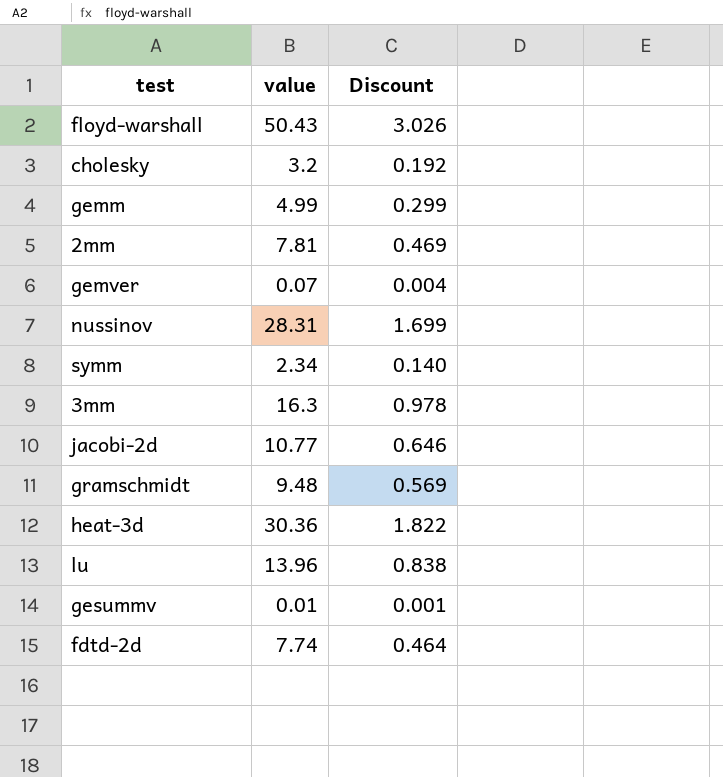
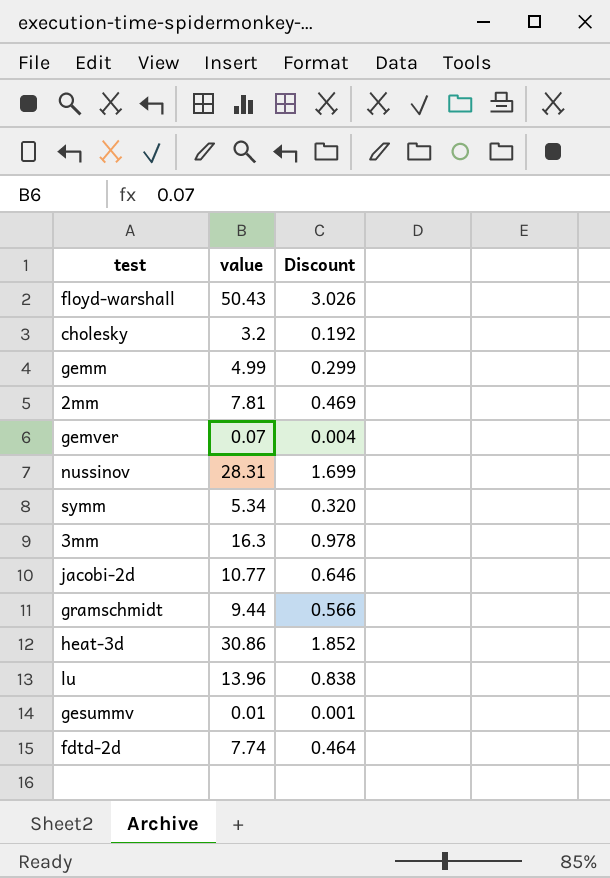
symm | value: 2.34 -> 5.34
symm | Discount: 0.140 -> 0.320
gramschmidt | value: 9.48 -> 9.44
gramschmidt | Discount: 0.569 -> 0.566
heat-3d | value: 30.36 -> 30.86
heat-3d | Discount: 1.822 -> 1.852

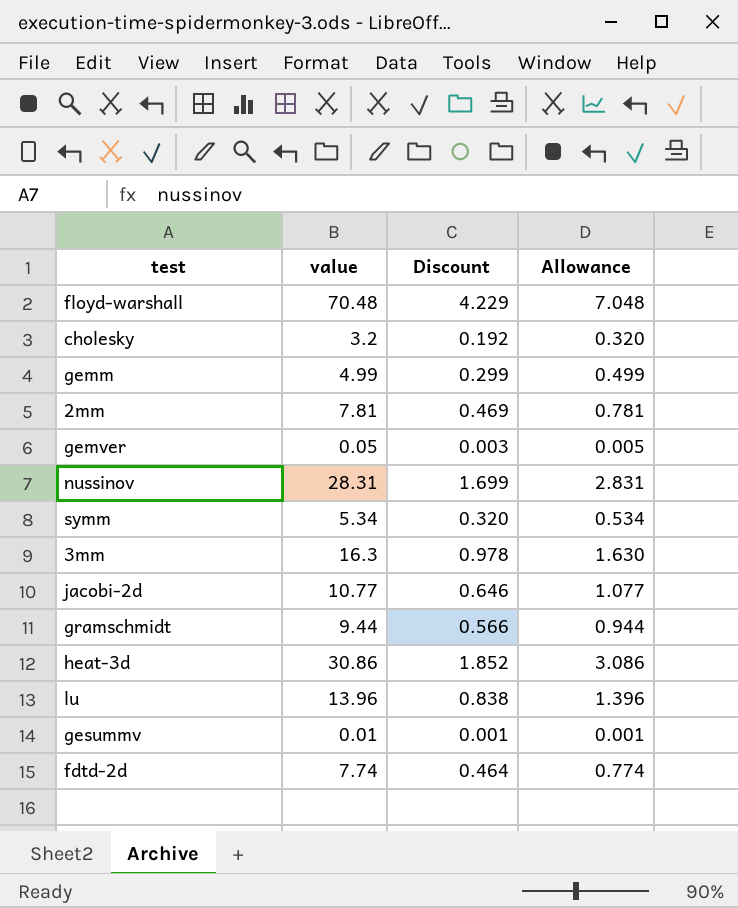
column Allowance | formula: none -> [value] * 0.1
floyd-warshall | value: 50.43 -> 70.48
floyd-warshall | Discount: 3.026 -> 4.229
gemver | value: 0.07 -> 0.05
gemver | Discount: 0.004 -> 0.003

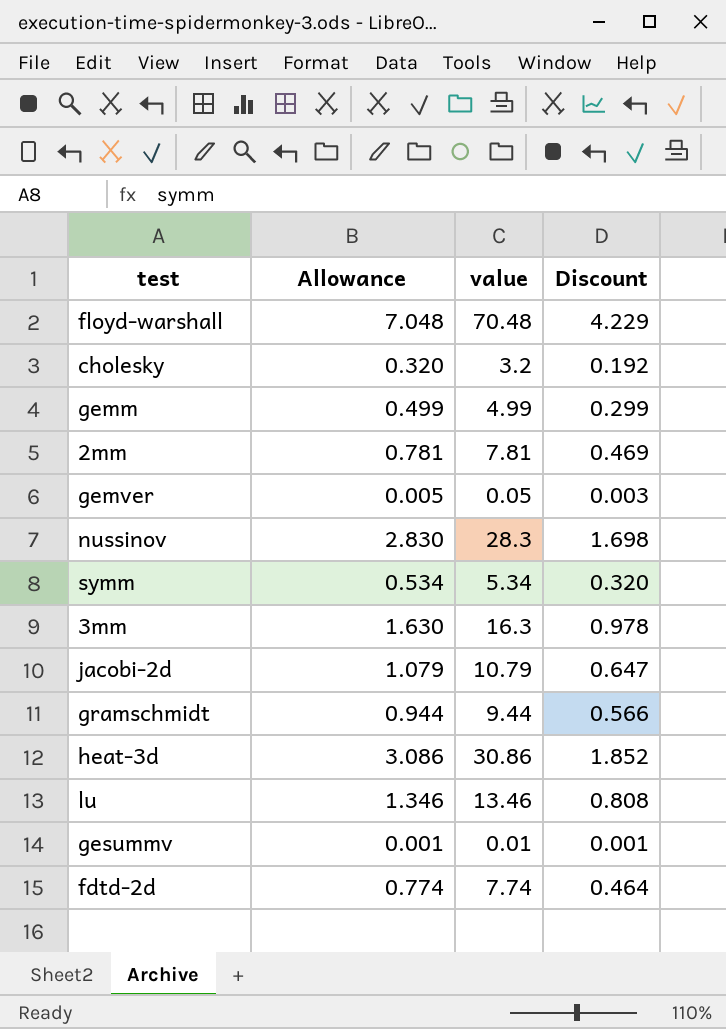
column Allowance | position: 4 -> 2
nussinov | Allowance: 2.831 -> 2.830
nussinov | value: 28.31 -> 28.3
nussinov | Discount: 1.699 -> 1.698
jacobi-2d | Allowance: 1.077 -> 1.079
jacobi-2d | value: 10.77 -> 10.79
jacobi-2d | Discount: 0.646 -> 0.647
lu | Allowance: 1.396 -> 1.346
lu | value: 13.96 -> 13.46
lu | Discount: 0.838 -> 0.808

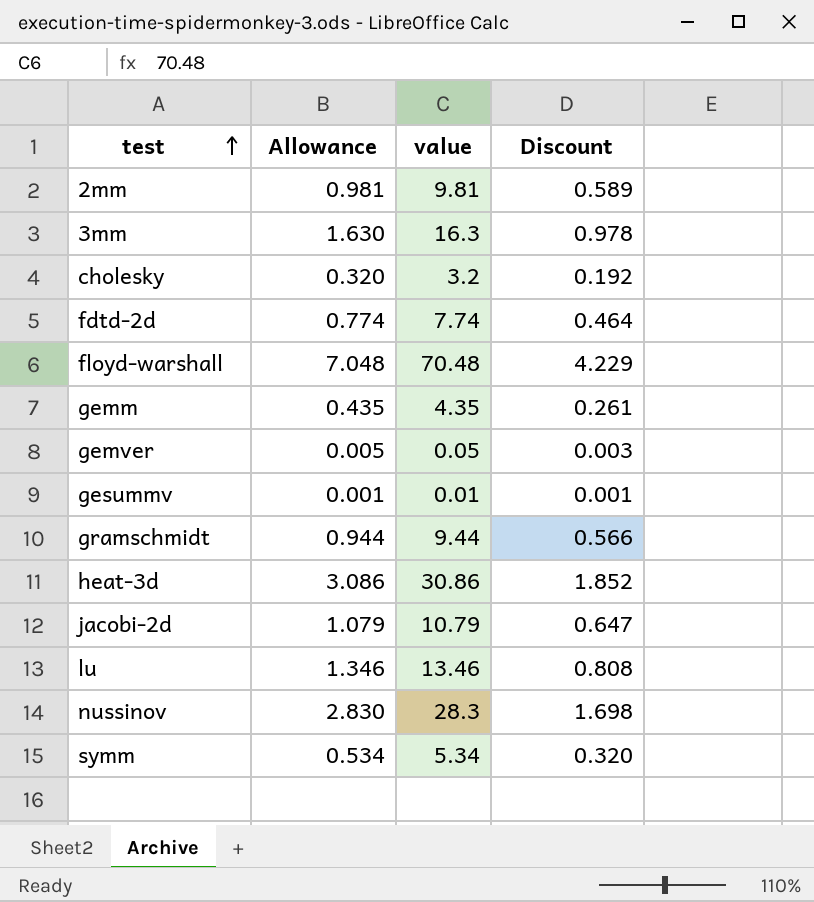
row order: none -> test ascending
2mm | Allowance: 0.781 -> 0.981
2mm | value: 7.81 -> 9.81
2mm | Discount: 0.469 -> 0.589
gemm | Allowance: 0.499 -> 0.435
gemm | value: 4.99 -> 4.35
gemm | Discount: 0.299 -> 0.261

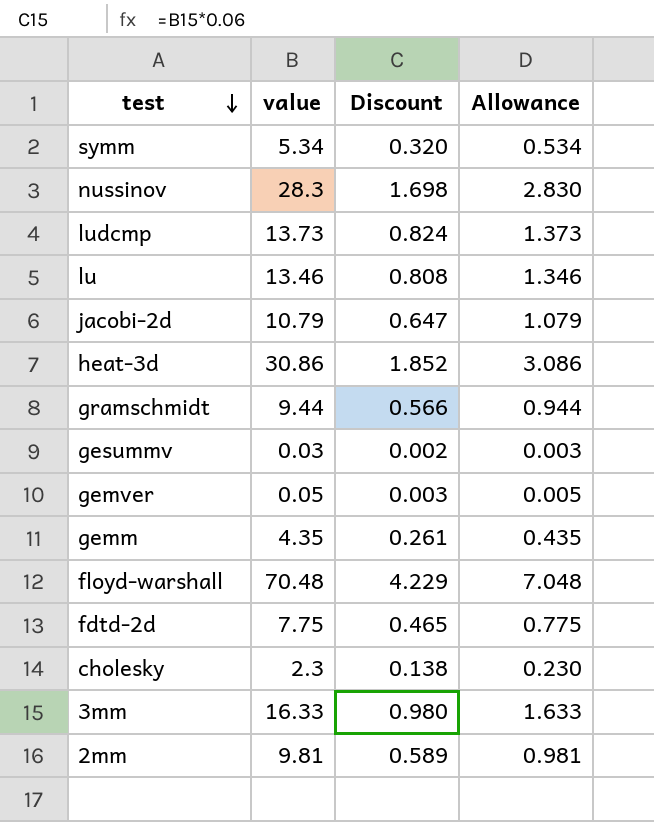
row order: test ascending -> test descending
column Allowance | position: 2 -> 4
row ludcmp: none -> 13.73 | 0.824 | 1.373
gesummv | value: 0.01 -> 0.03
gesummv | Discount: 0.001 -> 0.002
gesummv | Allowance: 0.001 -> 0.003
fdtd-2d | value: 7.74 -> 7.75
fdtd-2d | Discount: 0.464 -> 0.465
fdtd-2d | Allowance: 0.774 -> 0.775
cholesky | value: 3.2 -> 2.3
cholesky | Discount: 0.192 -> 0.138
cholesky | Allowance: 0.320 -> 0.230
3mm | value: 16.3 -> 16.33
3mm | Discount: 0.978 -> 0.980
3mm | Allowance: 1.630 -> 1.633

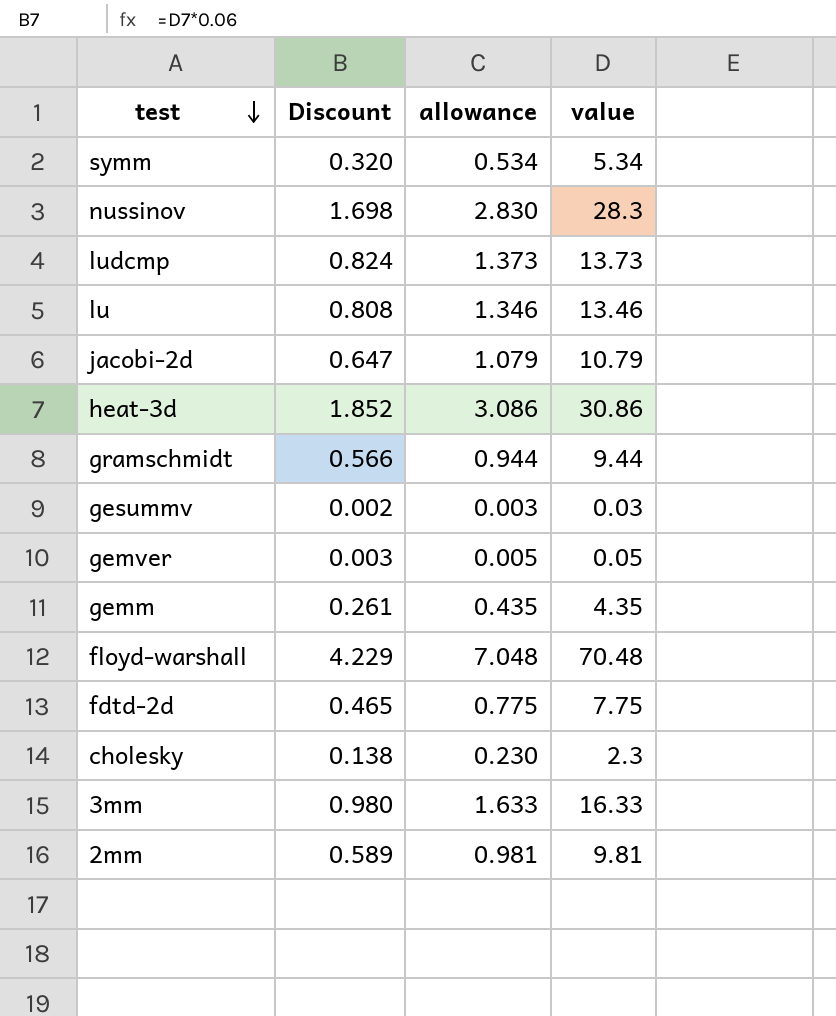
column name: Allowance -> allowance
column value | position: 2 -> 4

